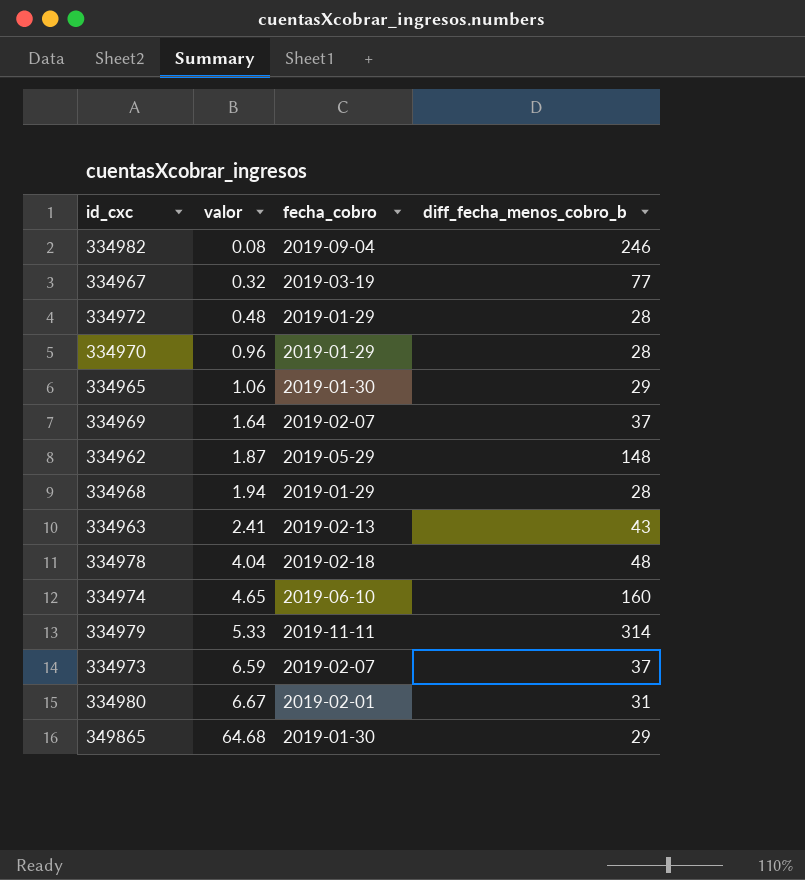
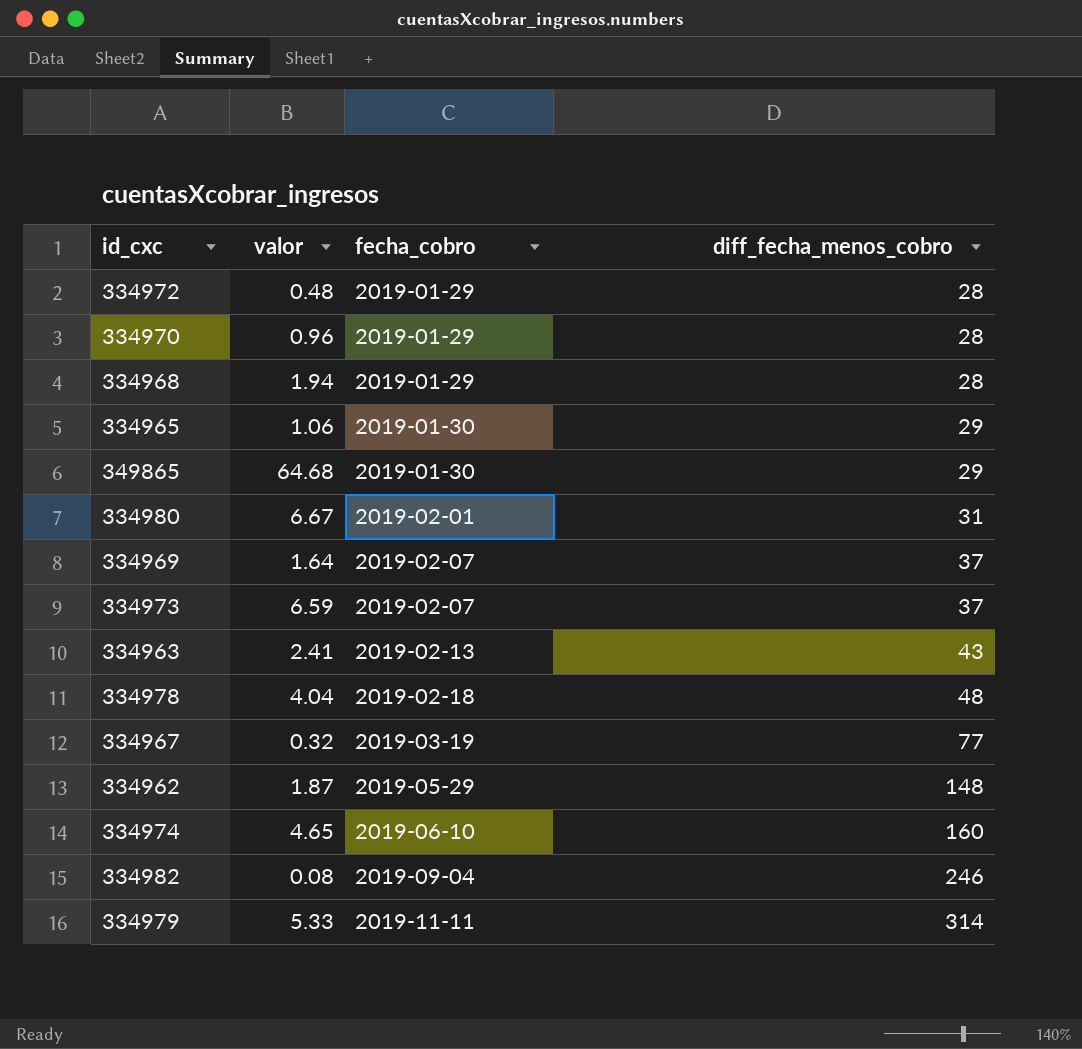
row order: valor ascending -> fecha_cobro ascending
column name: diff_fecha_menos_cobro_b -> diff_fecha_menos_cobro

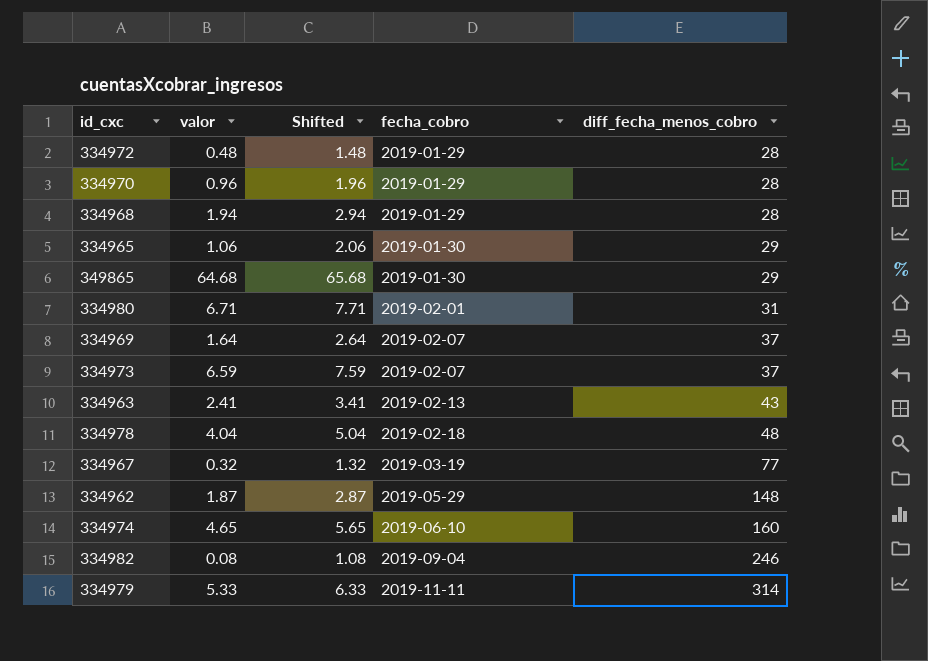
column Shifted | formula: none -> [valor] + 1
334980 | valor: 6.67 -> 6.71

